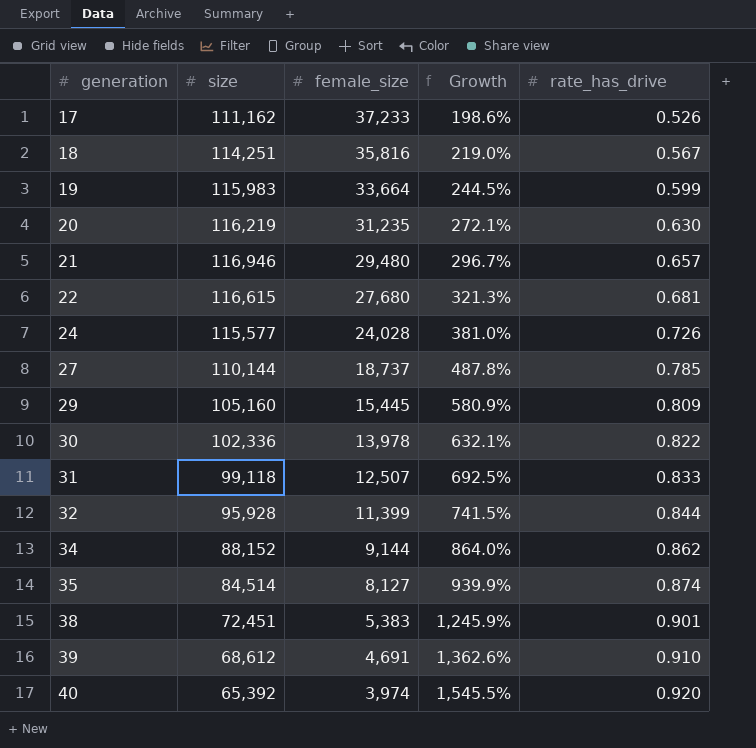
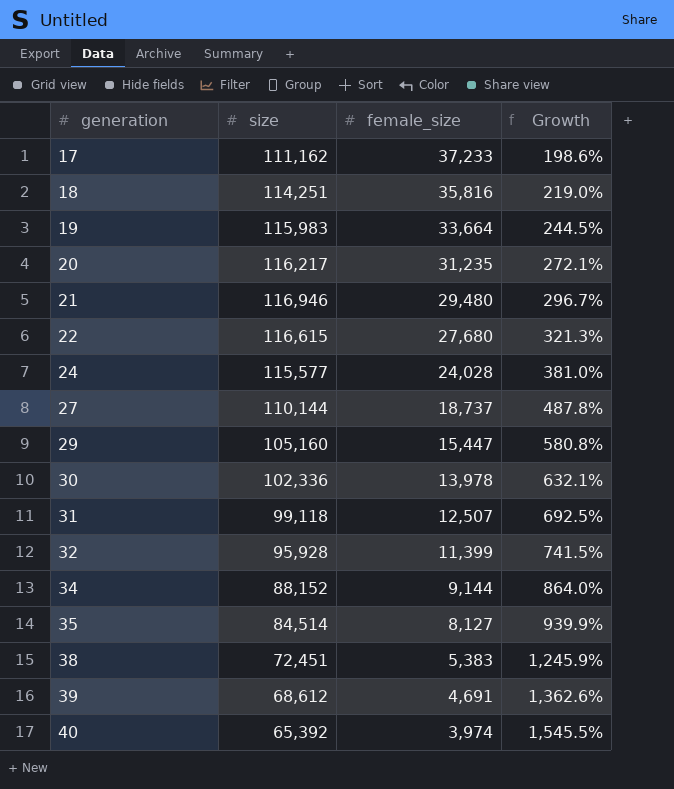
column rate_has_drive | position: 5 -> none
20 | size: 116,219 -> 116,217
29 | female_size: 15,445 -> 15,447
29 | Growth: 580.9% -> 580.8%

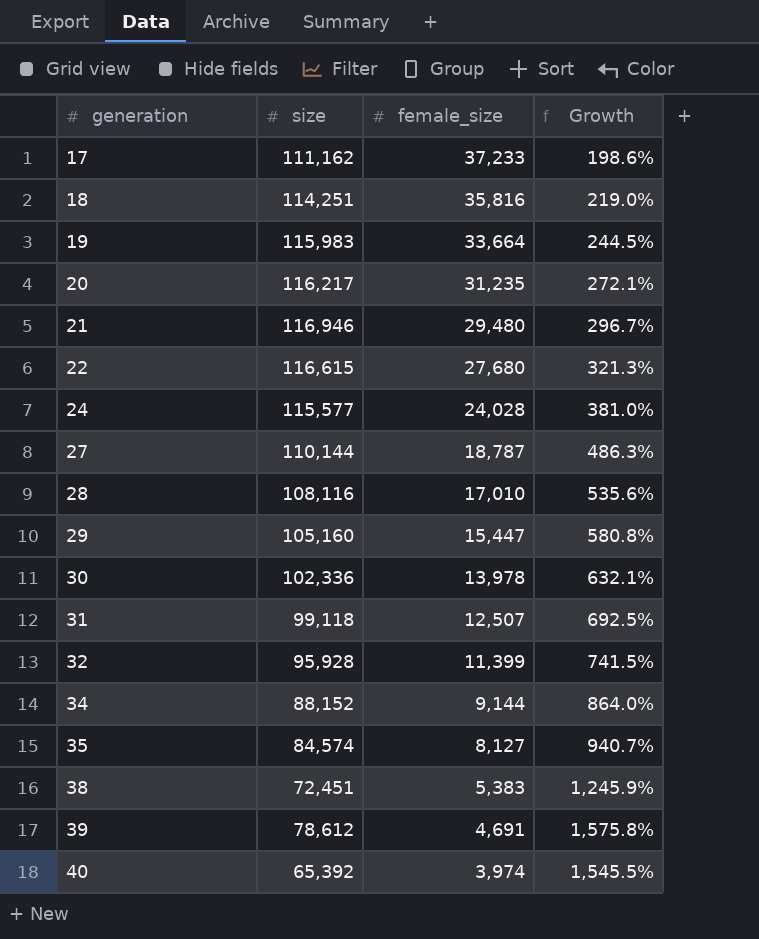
27 | female_size: 18,737 -> 18,787
27 | Growth: 487.8% -> 486.3%
row 28: none -> 108,116 | 17,010 | 535.6%
35 | size: 84,514 -> 84,574
35 | Growth: 939.9% -> 940.7%
39 | size: 68,612 -> 78,612
39 | Growth: 1,362.6% -> 1,575.8%

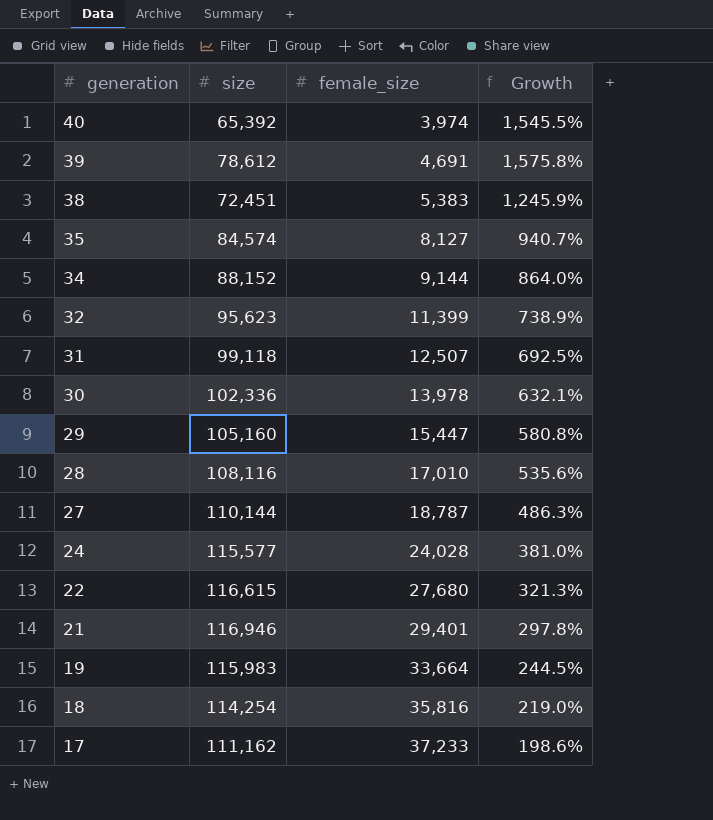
row order: generation ascending -> generation descending
row 20: 116,217 | 31,235 | 272.1% -> none
32 | size: 95,928 -> 95,623
32 | Growth: 741.5% -> 738.9%
21 | female_size: 29,480 -> 29,401
21 | Growth: 296.7% -> 297.8%
18 | size: 114,251 -> 114,254

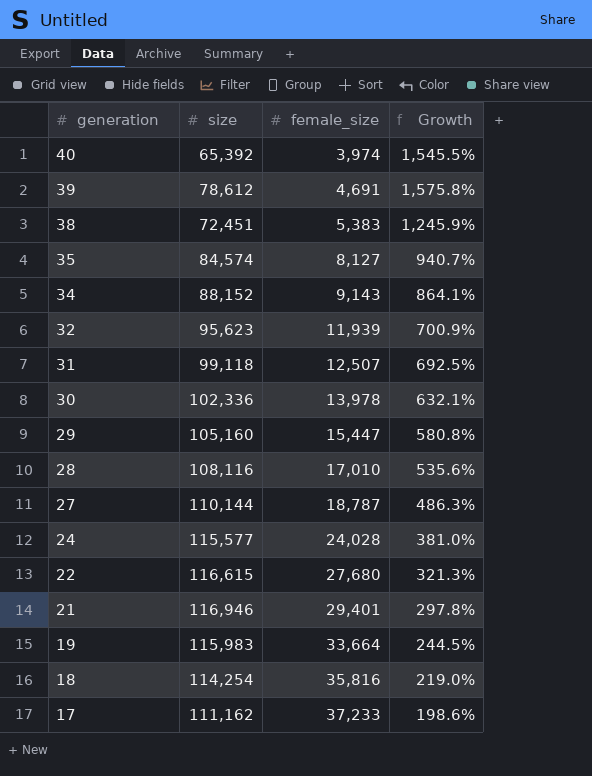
34 | female_size: 9,144 -> 9,143
34 | Growth: 864.0% -> 864.1%
32 | female_size: 11,399 -> 11,939
32 | Growth: 738.9% -> 700.9%

